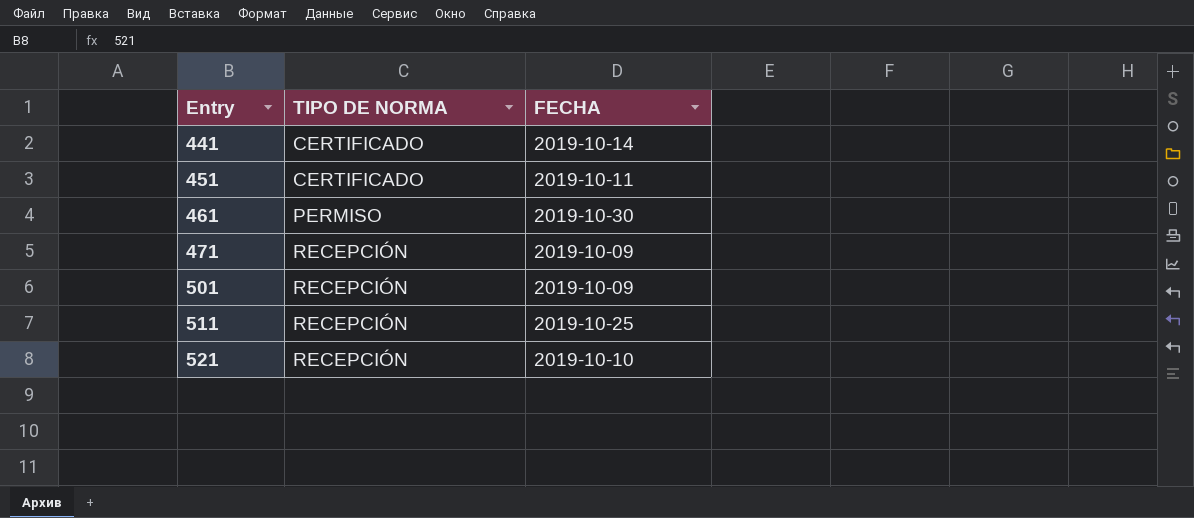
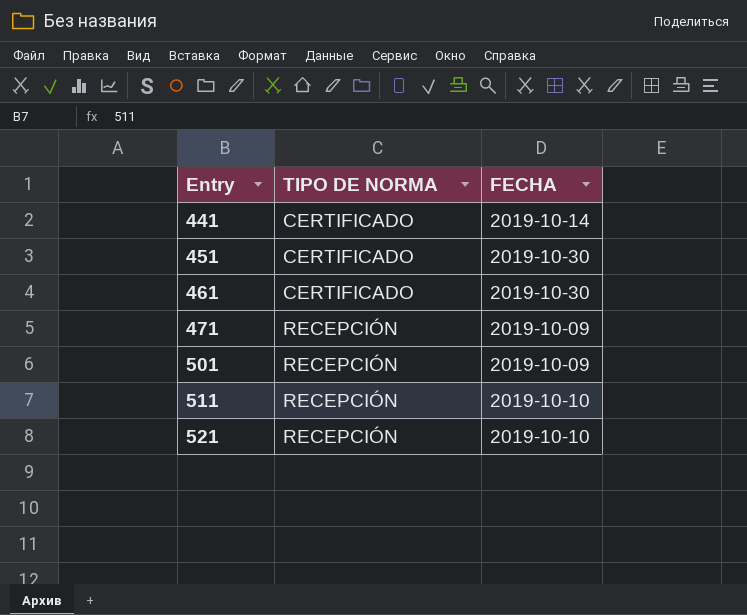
451 | FECHA: 2019-10-11 -> 2019-10-30
461 | TIPO DE NORMA: PERMISO -> CERTIFICADO
511 | FECHA: 2019-10-25 -> 2019-10-10

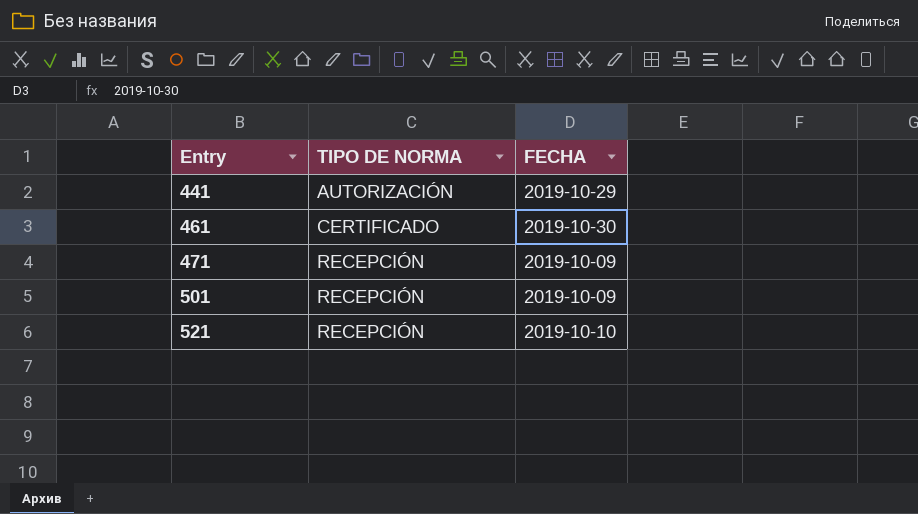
row 451: CERTIFICADO | 2019-10-30 -> none
row 511: RECEPCIÓN | 2019-10-10 -> none
441 | TIPO DE NORMA: CERTIFICADO -> AUTORIZACIÓN
441 | FECHA: 2019-10-14 -> 2019-10-29

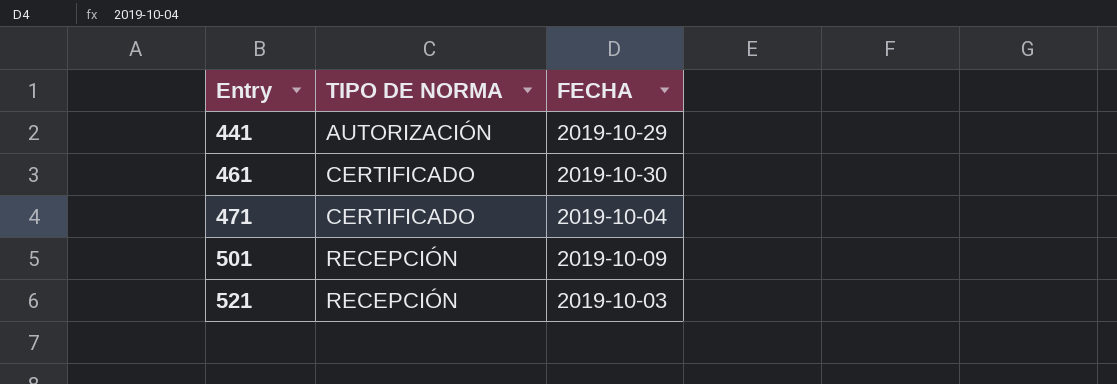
471 | TIPO DE NORMA: RECEPCIÓN -> CERTIFICADO
471 | FECHA: 2019-10-09 -> 2019-10-04
521 | FECHA: 2019-10-10 -> 2019-10-03

